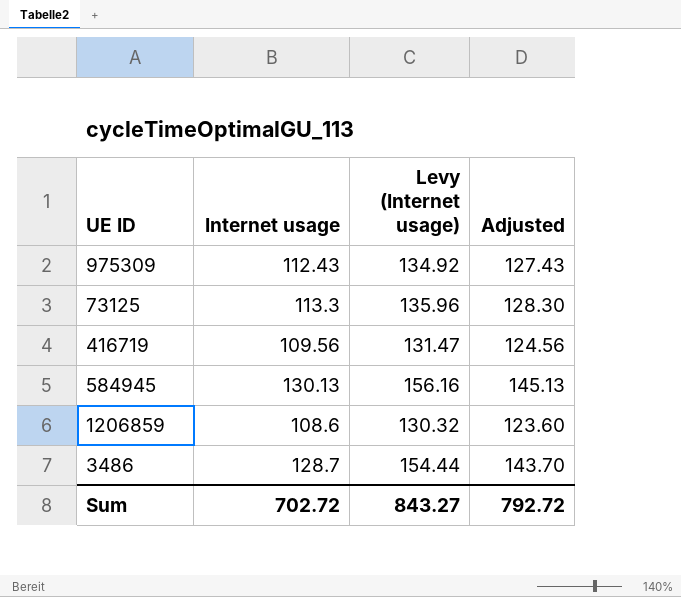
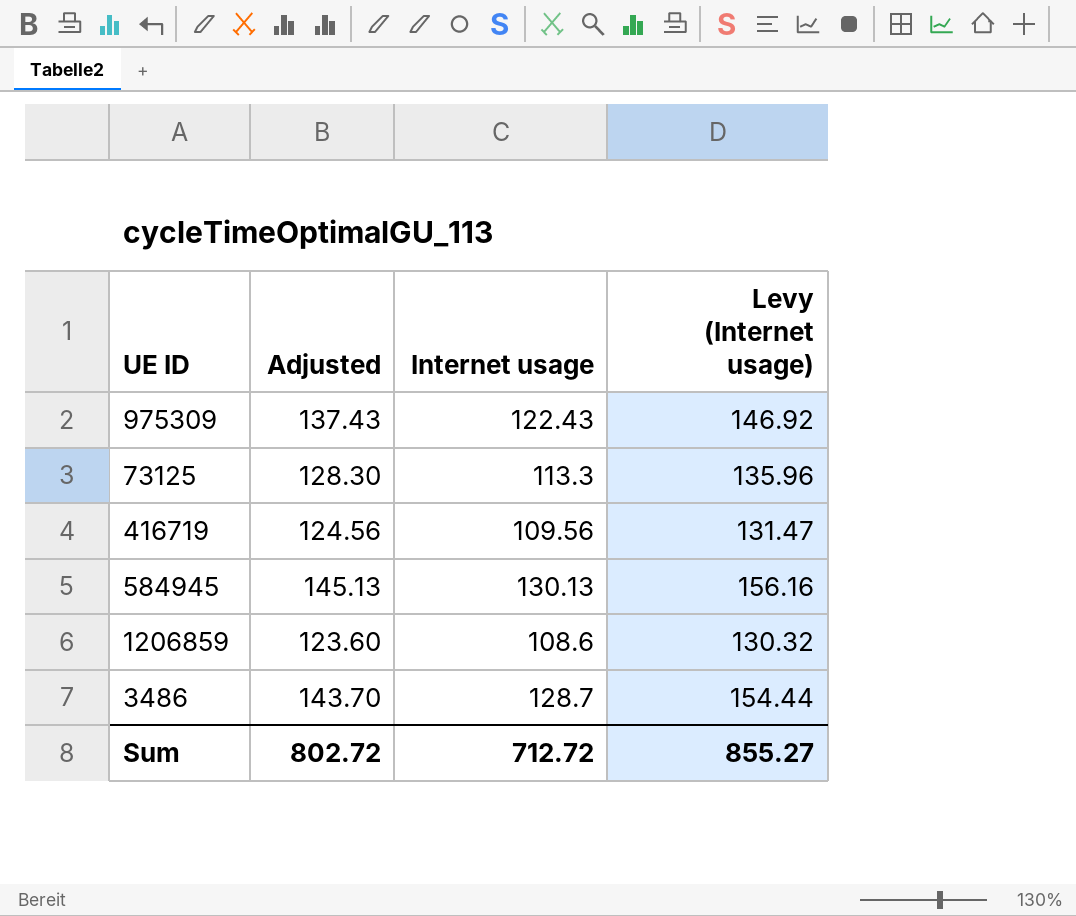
column Adjusted | position: 4 -> 2
975309 | Adjusted: 127.43 -> 137.43
975309 | Internet usage: 112.43 -> 122.43
975309 | Levy (Internet usage): 134.92 -> 146.92
Sum | Adjusted: 792.72 -> 802.72
Sum | Internet usage: 702.72 -> 712.72
Sum | Levy (Internet usage): 843.27 -> 855.27

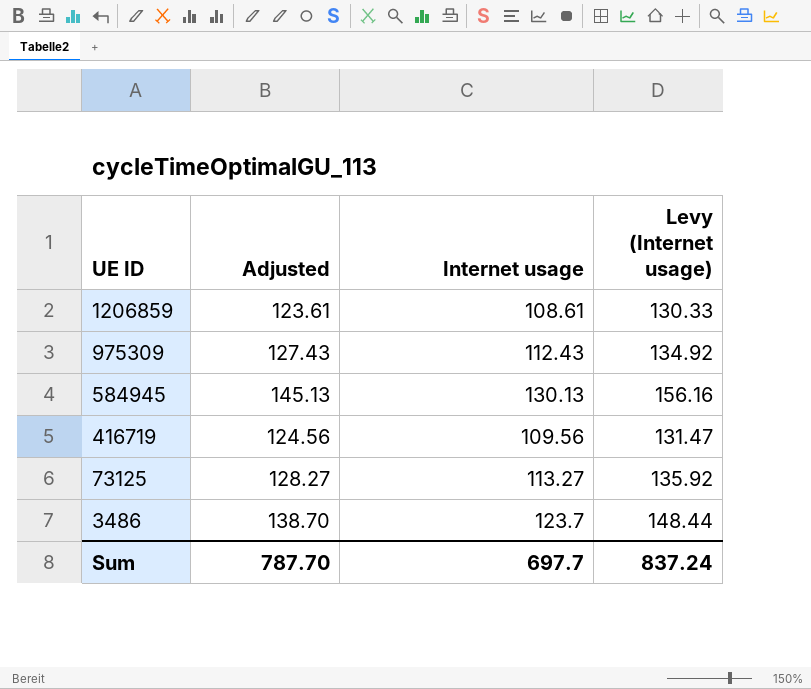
row order: none -> UE ID descending
1206859 | Adjusted: 123.60 -> 123.61
1206859 | Internet usage: 108.6 -> 108.61
1206859 | Levy (Internet usage): 130.32 -> 130.33
975309 | Adjusted: 137.43 -> 127.43
975309 | Internet usage: 122.43 -> 112.43
975309 | Levy (Internet usage): 146.92 -> 134.92
73125 | Adjusted: 128.30 -> 128.27
73125 | Internet usage: 113.3 -> 113.27
73125 | Levy (Internet usage): 135.96 -> 135.92
3486 | Adjusted: 143.70 -> 138.70
3486 | Internet usage: 128.7 -> 123.7
3486 | Levy (Internet usage): 154.44 -> 148.44
Sum | Adjusted: 802.72 -> 787.70
Sum | Internet usage: 712.72 -> 697.7
Sum | Levy (Internet usage): 855.27 -> 837.24

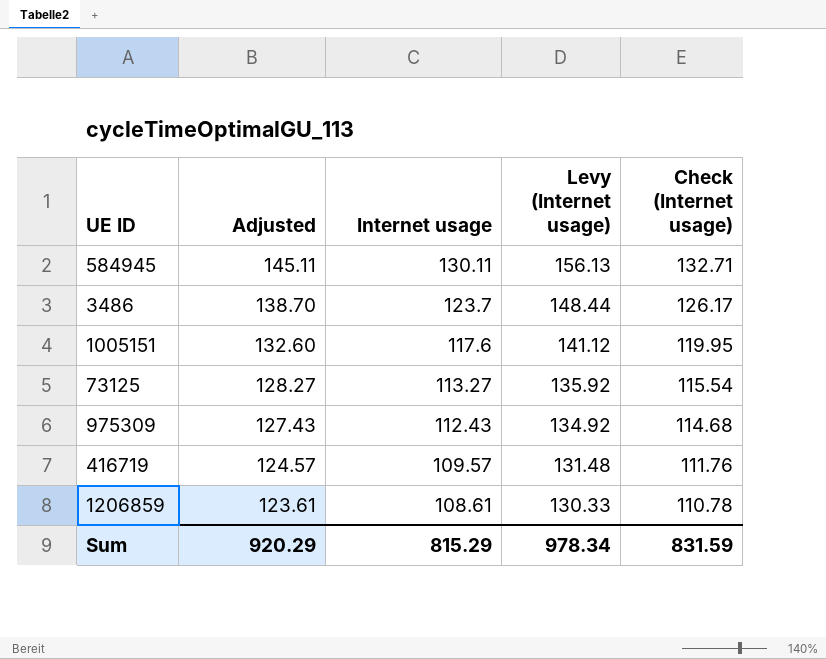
row order: UE ID descending -> Adjusted descending
column Check (Internet usage) | formula: none -> [Internet usage] * 1.02
584945 | Adjusted: 145.13 -> 145.11
584945 | Internet usage: 130.13 -> 130.11
584945 | Levy (Internet usage): 156.16 -> 156.13
row 1005151: none -> 132.60 | 117.6 | 141.12 | 119.95
416719 | Adjusted: 124.56 -> 124.57
416719 | Internet usage: 109.56 -> 109.57
416719 | Levy (Internet usage): 131.47 -> 131.48
Sum | Adjusted: 787.70 -> 920.29
Sum | Internet usage: 697.7 -> 815.29
Sum | Levy (Internet usage): 837.24 -> 978.34

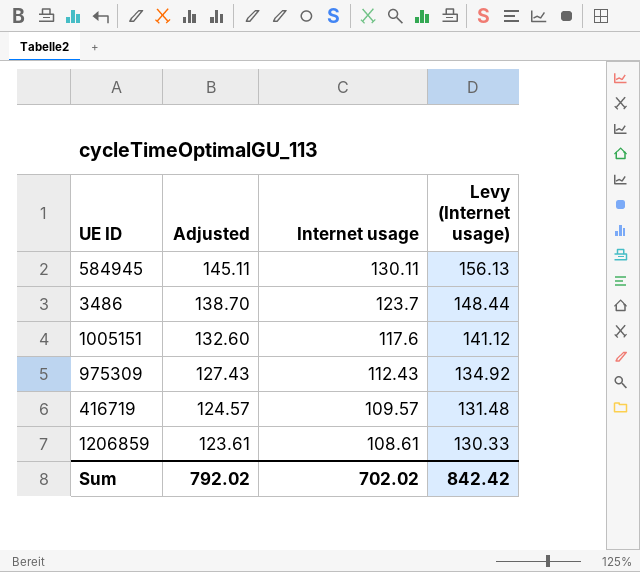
column Check (Internet usage) | formula: [Internet usage] * 1.02 -> none
row 73125: 128.27 | 113.27 | 135.92 | 115.54 -> none
Sum | Adjusted: 920.29 -> 792.02
Sum | Internet usage: 815.29 -> 702.02
Sum | Levy (Internet usage): 978.34 -> 842.42

